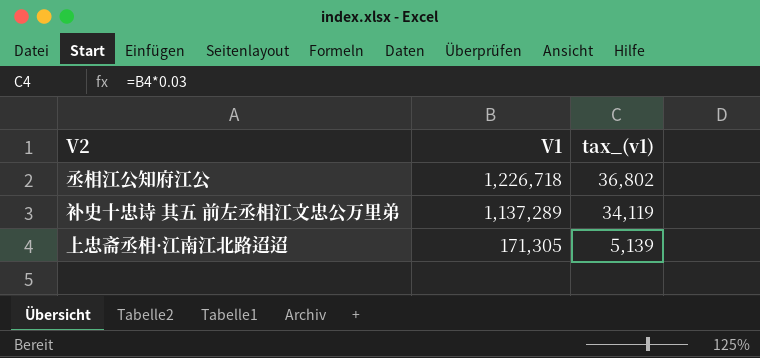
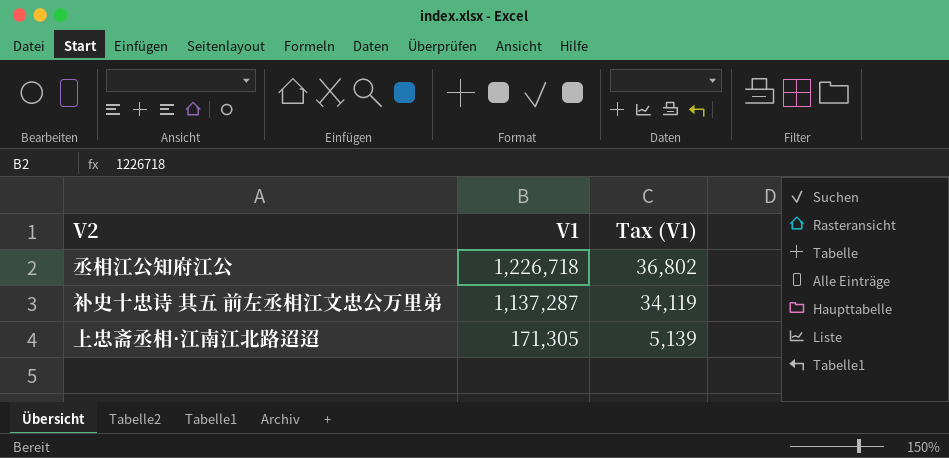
column name: tax_(v1) -> Tax (V1)
补史十忠诗 其五 前左丞相江文忠公万里弟 | V1: 1,137,289 -> 1,137,287

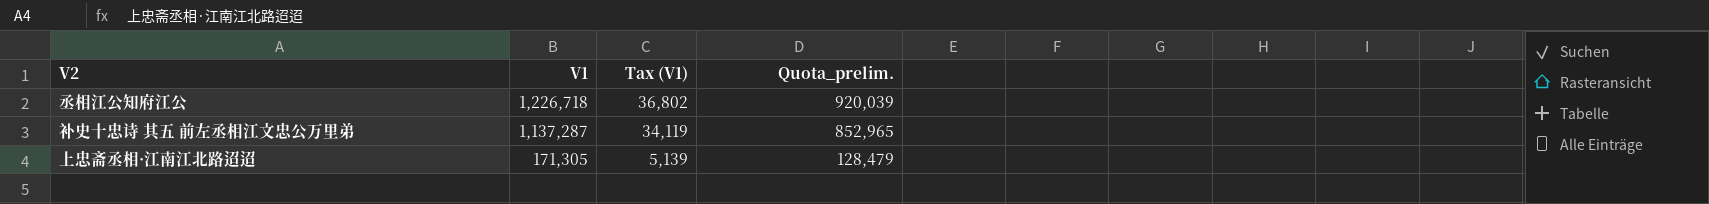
column Quota_prelim. | formula: none -> [V1] * 0.75

